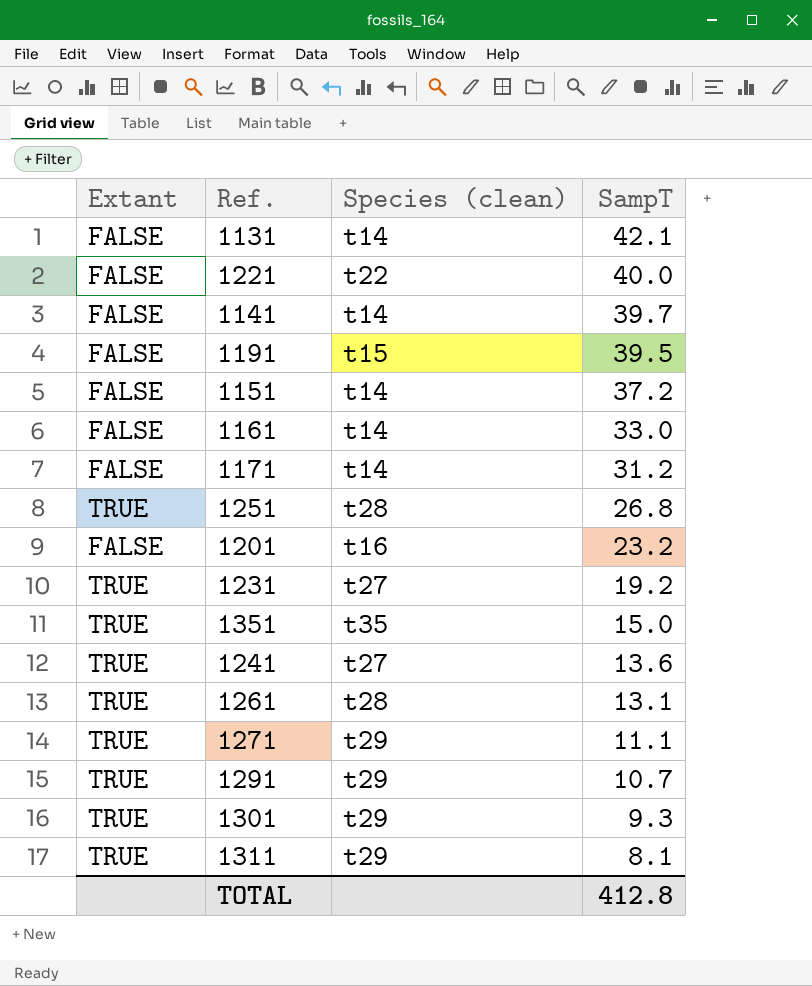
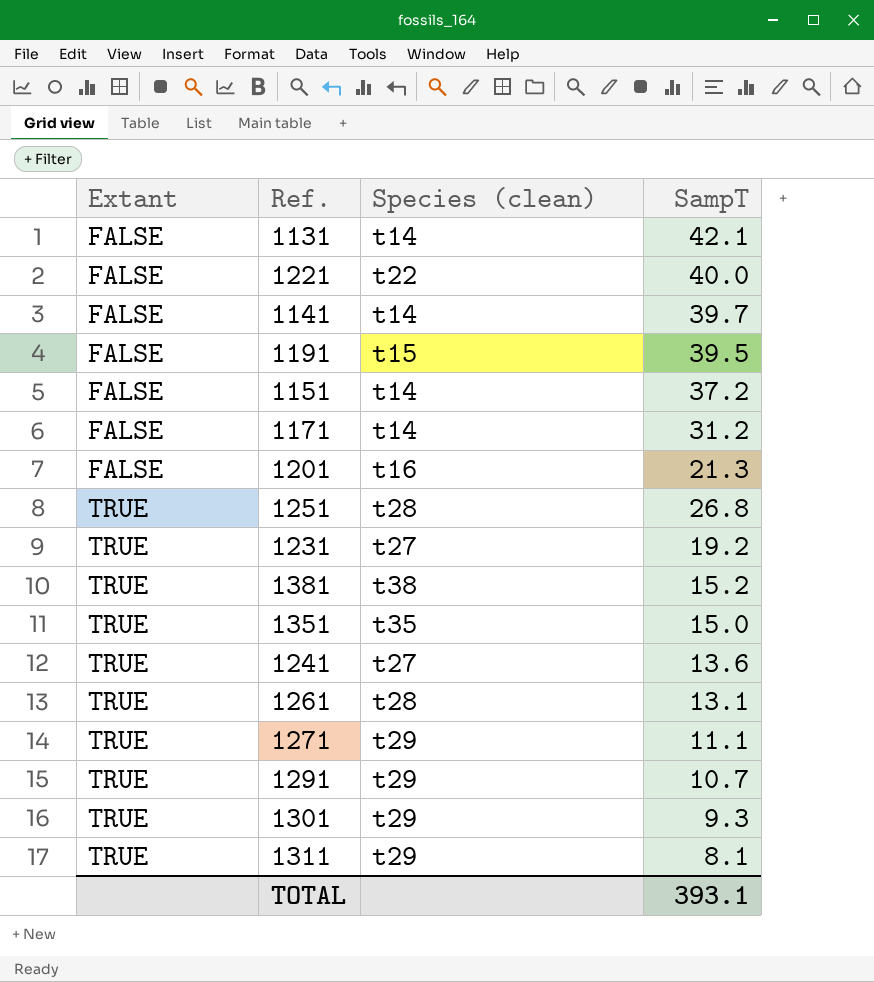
row order: SampT descending -> Extant ascending
row 1161: FALSE | t14 | 33.0 -> none
1201 | SampT: 23.2 -> 21.3
row 1381: none -> TRUE | t38 | 15.2
TOTAL | SampT: 412.8 -> 393.1

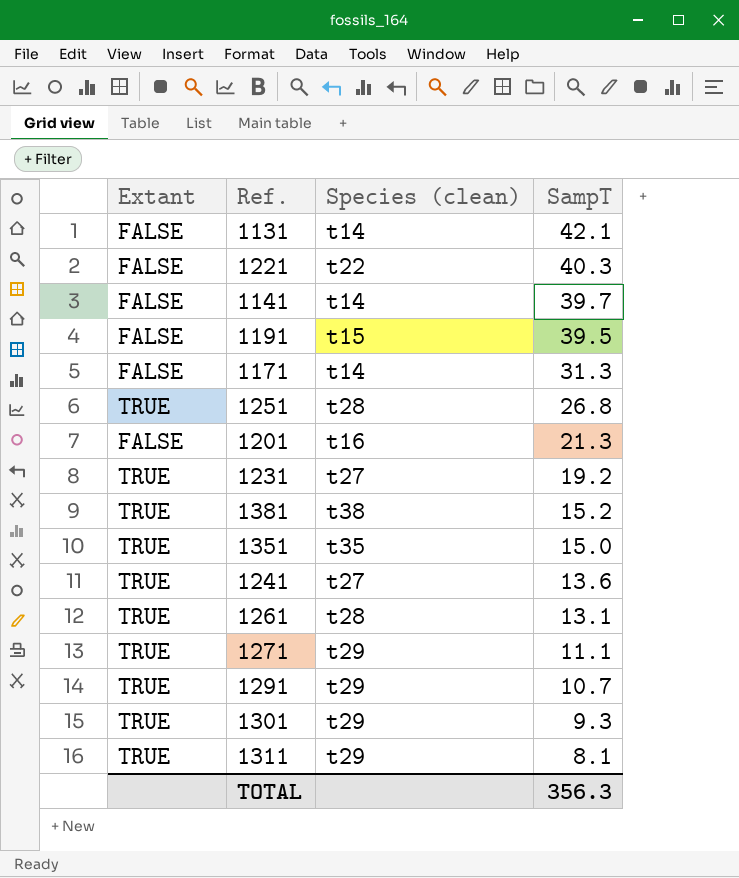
row order: Extant ascending -> SampT descending
row 1151: FALSE | t14 | 37.2 -> none
1221 | SampT: 40.0 -> 40.3
1171 | SampT: 31.2 -> 31.3
TOTAL | SampT: 393.1 -> 356.3

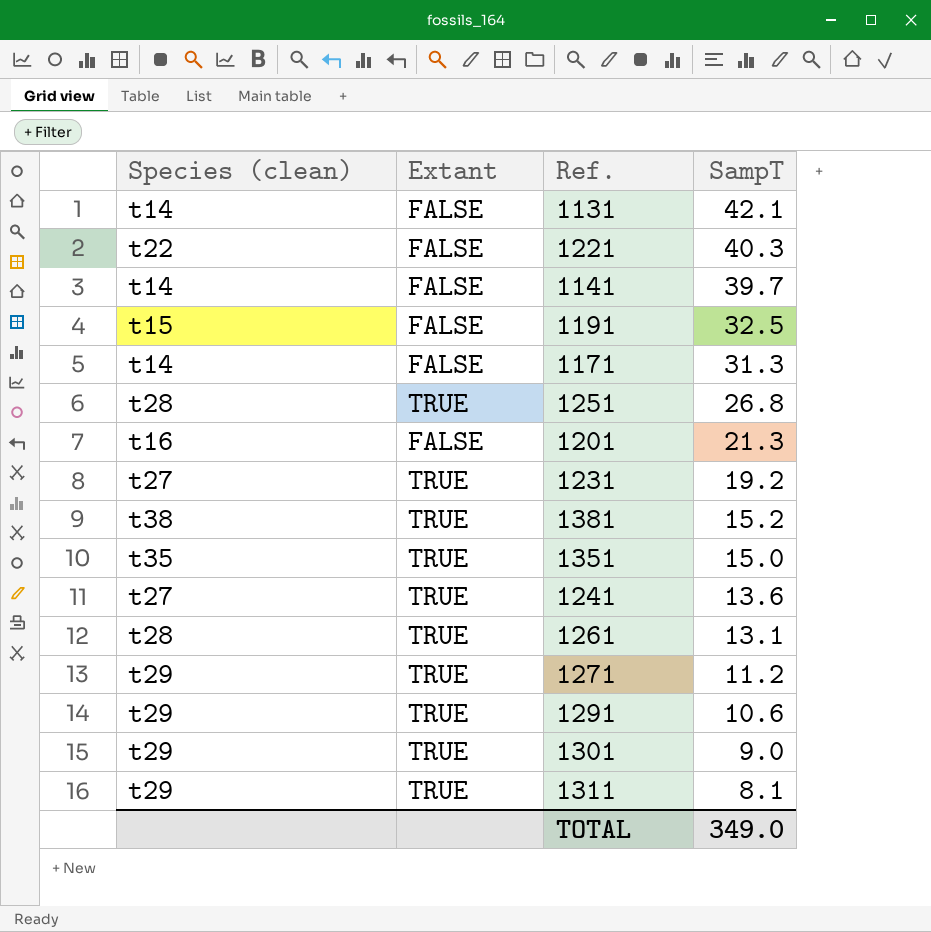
column Species (clean) | position: 3 -> 1
1191 | SampT: 39.5 -> 32.5
1271 | SampT: 11.1 -> 11.2
1291 | SampT: 10.7 -> 10.6
1301 | SampT: 9.3 -> 9.0
TOTAL | SampT: 356.3 -> 349.0

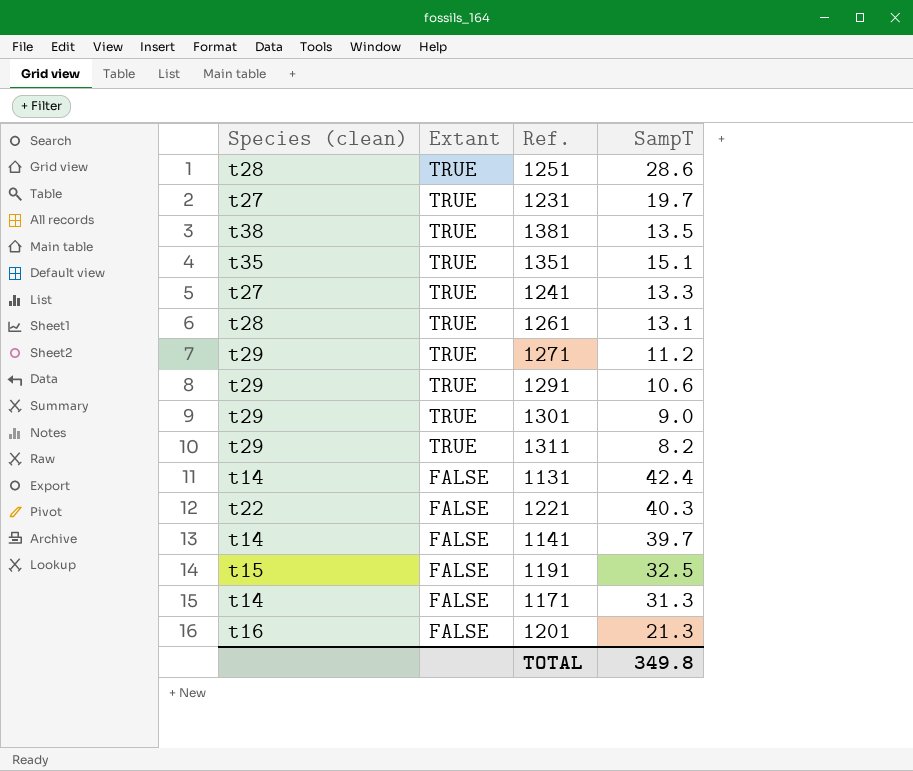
row order: SampT descending -> Extant descending
1251 | SampT: 26.8 -> 28.6
1231 | SampT: 19.2 -> 19.7
1381 | SampT: 15.2 -> 13.5
1351 | SampT: 15.0 -> 15.1
1241 | SampT: 13.6 -> 13.3
1311 | SampT: 8.1 -> 8.2
1131 | SampT: 42.1 -> 42.4
TOTAL | SampT: 349.0 -> 349.8

